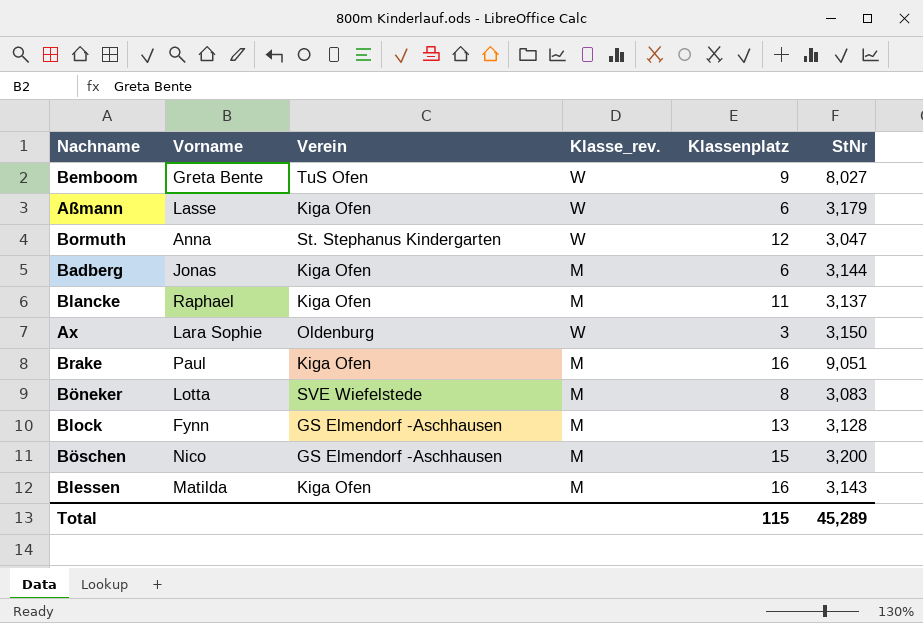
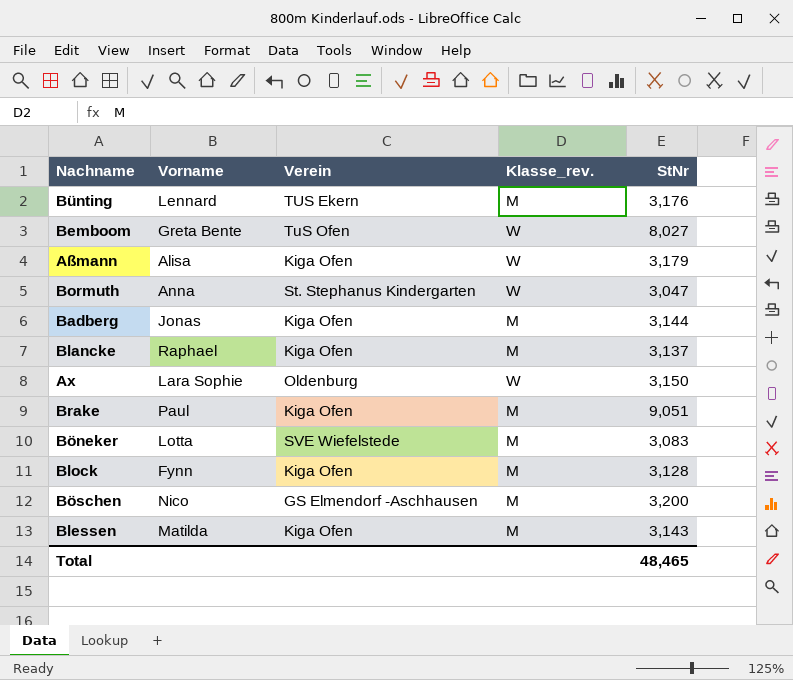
column Klassenplatz | position: 5 -> none
row Bünting: none -> Lennard | TUS Ekern | M | 3,176
Aßmann | Vorname: Lasse -> Alisa
Block | Verein: GS Elmendorf -Aschhausen -> Kiga Ofen
Total | StNr: 45,289 -> 48,465

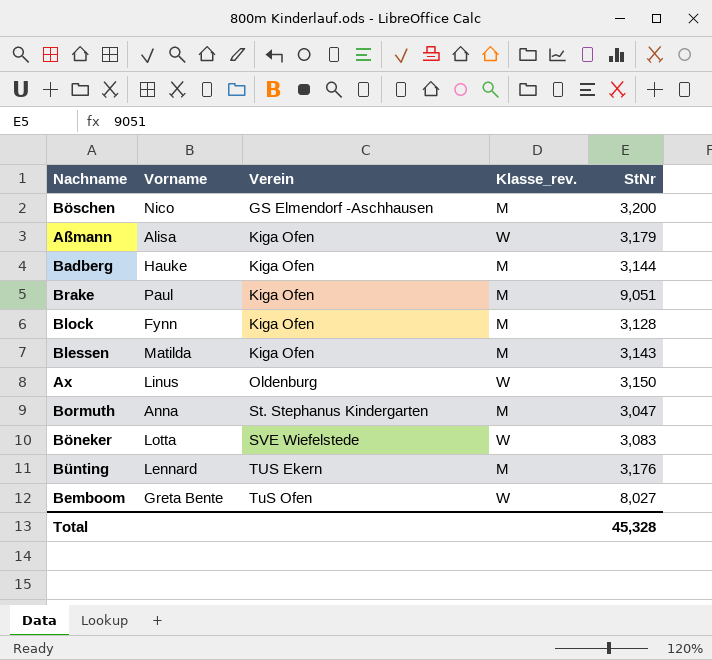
row order: none -> Verein ascending
row Blancke: Raphael | Kiga Ofen | M | 3,137 -> none
Badberg | Vorname: Jonas -> Hauke
Ax | Vorname: Lara Sophie -> Linus
Bormuth | Klasse_rev.: W -> M
Böneker | Klasse_rev.: M -> W
Total | StNr: 48,465 -> 45,328

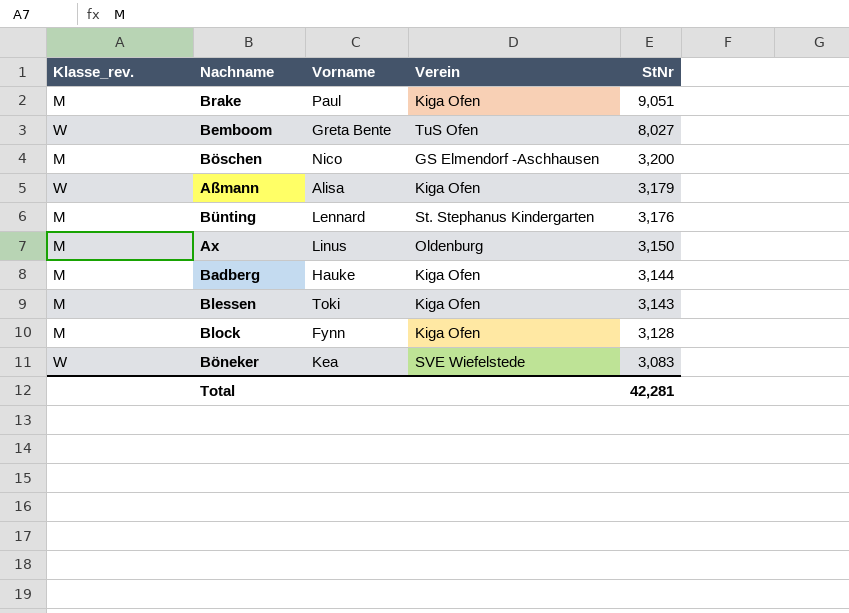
row order: Verein ascending -> StNr descending
column Klasse_rev. | position: 4 -> 1
row Bormuth: Anna | St. Stephanus Kindergarten | M | 3,047 -> none
Bünting | Verein: TUS Ekern -> St. Stephanus Kindergarten
Ax | Klasse_rev.: W -> M
Blessen | Vorname: Matilda -> Toki
Böneker | Vorname: Lotta -> Kea
Total | StNr: 45,328 -> 42,281

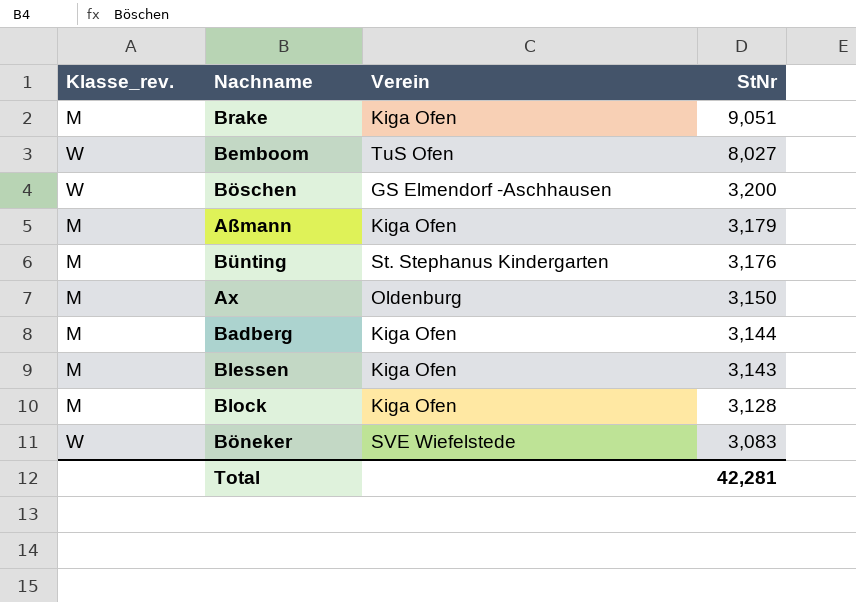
column Vorname | position: 3 -> none
Böschen | Klasse_rev.: M -> W
Aßmann | Klasse_rev.: W -> M

